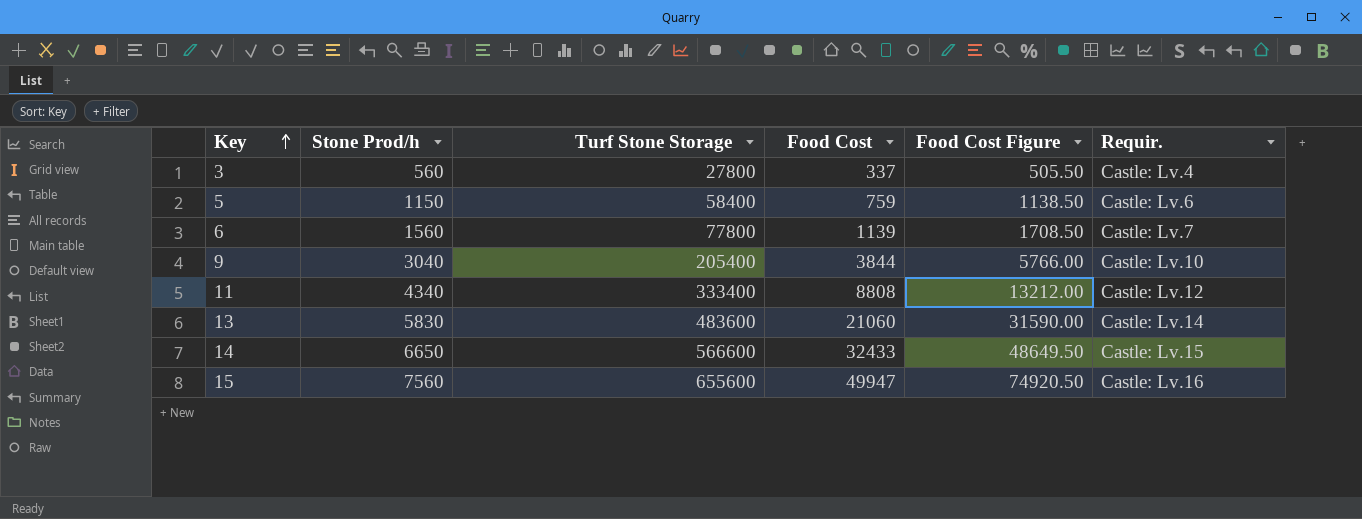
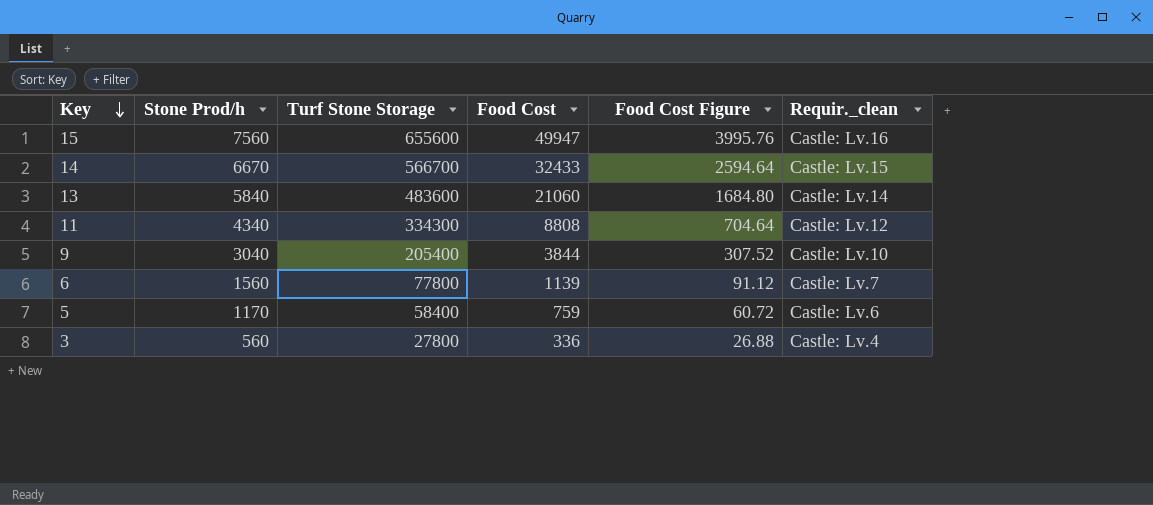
row order: Key ascending -> Key descending
column Food Cost Figure | formula: [Food Cost] * 1.5 -> [Food Cost] * 0.08
column name: Requir. -> Requir._clean
14 | Stone Prod/h: 6650 -> 6670
14 | Turf Stone Storage: 566600 -> 566700
13 | Stone Prod/h: 5830 -> 5840
11 | Turf Stone Storage: 333400 -> 334300
5 | Stone Prod/h: 1150 -> 1170
3 | Food Cost: 337 -> 336

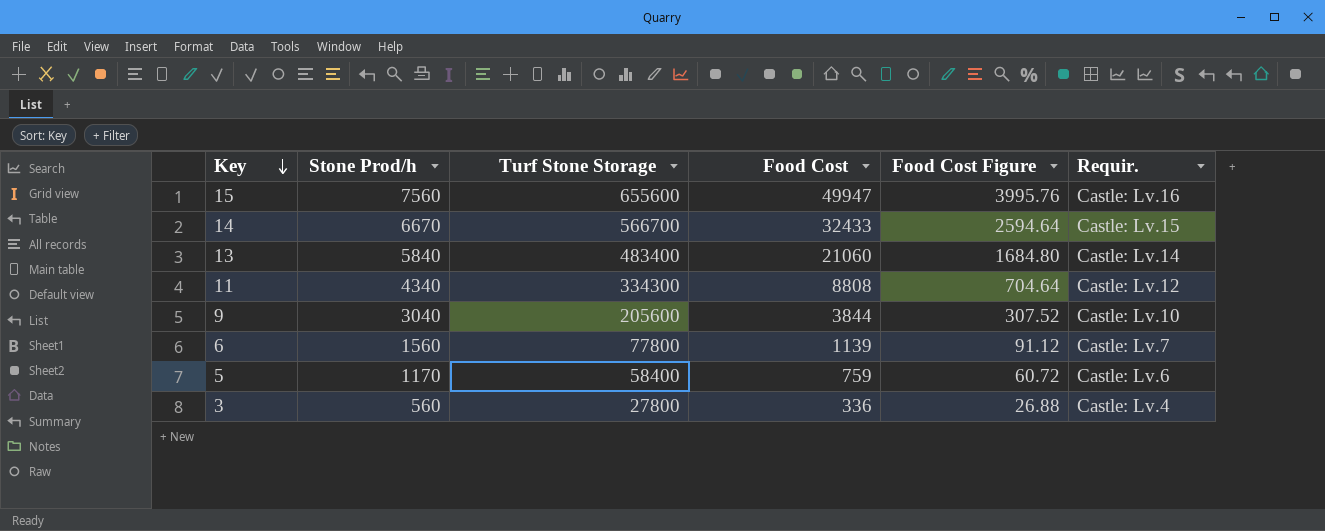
column name: Requir._clean -> Requir.
13 | Turf Stone Storage: 483600 -> 483400
9 | Turf Stone Storage: 205400 -> 205600

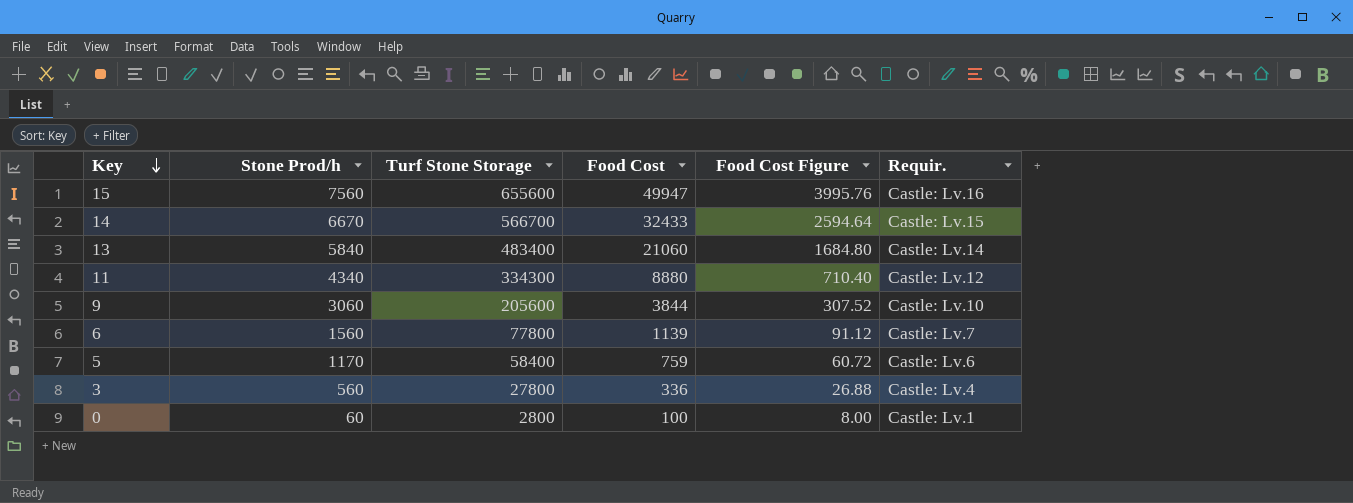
11 | Food Cost: 8808 -> 8880
11 | Food Cost Figure: 704.64 -> 710.40
9 | Stone Prod/h: 3040 -> 3060
row 0: none -> 60 | 2800 | 100 | 8.00 | Castle: Lv.1

